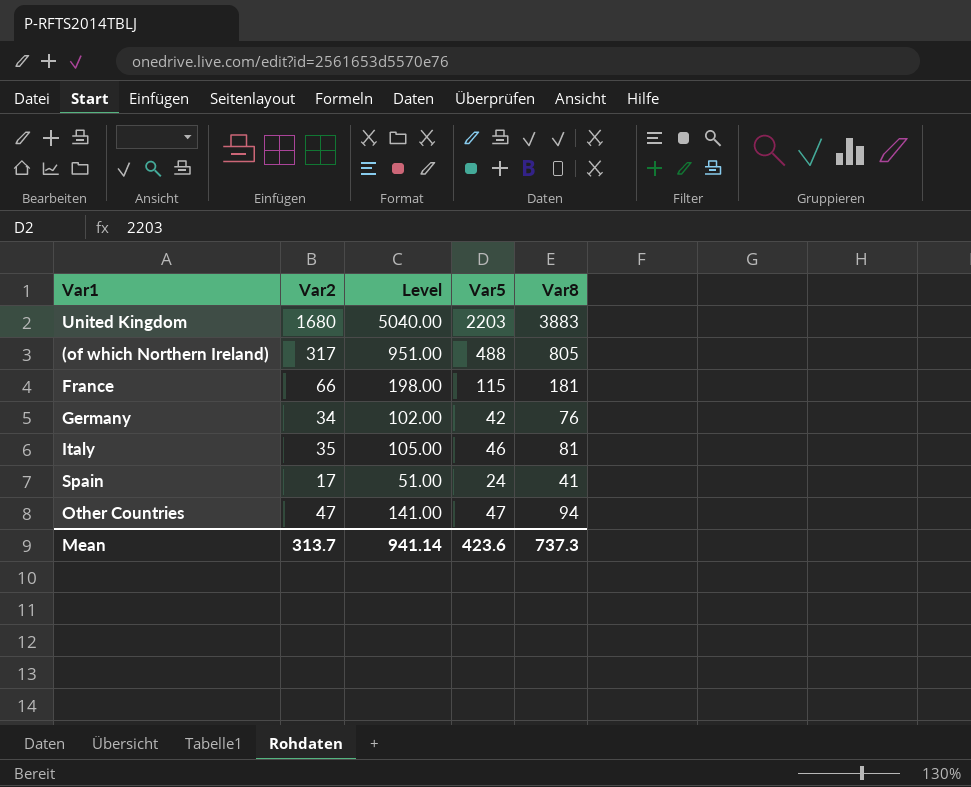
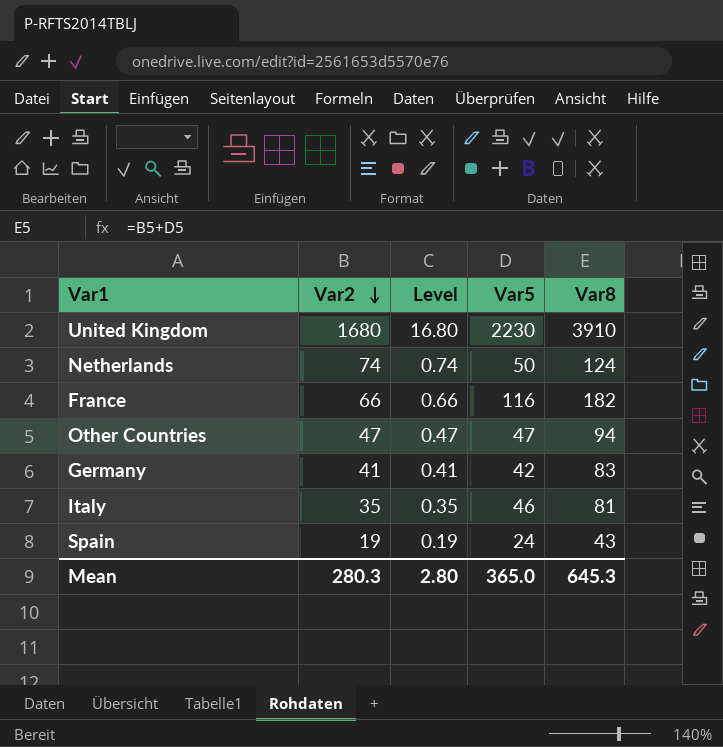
row order: none -> Var2 descending
column Level | formula: [Var2] * 3 -> [Var2] * 0.01
row (of which Northern Ireland): 317 | 951.00 | 488 | 805 -> none
United Kingdom | Var5: 2203 -> 2230
United Kingdom | Var8: 3883 -> 3910
row Netherlands: none -> 74 | 0.74 | 50 | 124
France | Var5: 115 -> 116
France | Var8: 181 -> 182
Germany | Var2: 34 -> 41
Germany | Var8: 76 -> 83
Spain | Var2: 17 -> 19
Spain | Var8: 41 -> 43
Mean | Var2: 313.7 -> 280.3
Mean | Level: 941.14 -> 2.80
Mean | Var5: 423.6 -> 365.0
Mean | Var8: 737.3 -> 645.3

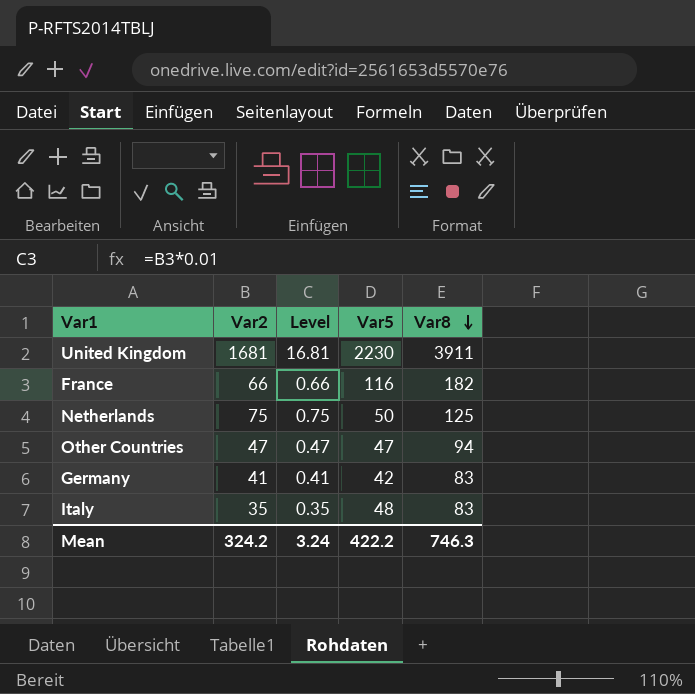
row order: Var2 descending -> Var8 descending
row Spain: 19 | 0.19 | 24 | 43 -> none
United Kingdom | Var2: 1680 -> 1681
United Kingdom | Level: 16.80 -> 16.81
United Kingdom | Var8: 3910 -> 3911
Netherlands | Var2: 74 -> 75
Netherlands | Level: 0.74 -> 0.75
Netherlands | Var8: 124 -> 125
Italy | Var5: 46 -> 48
Italy | Var8: 81 -> 83
Mean | Var2: 280.3 -> 324.2
Mean | Level: 2.80 -> 3.24
Mean | Var5: 365.0 -> 422.2
Mean | Var8: 645.3 -> 746.3

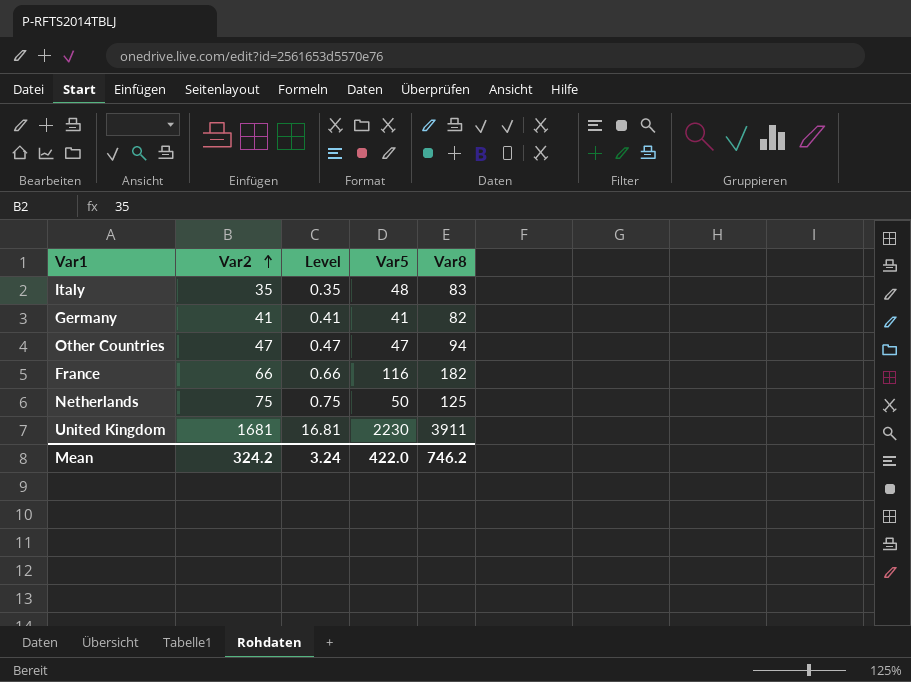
row order: Var8 descending -> Var2 ascending
Germany | Var5: 42 -> 41
Germany | Var8: 83 -> 82
Mean | Var5: 422.2 -> 422.0
Mean | Var8: 746.3 -> 746.2

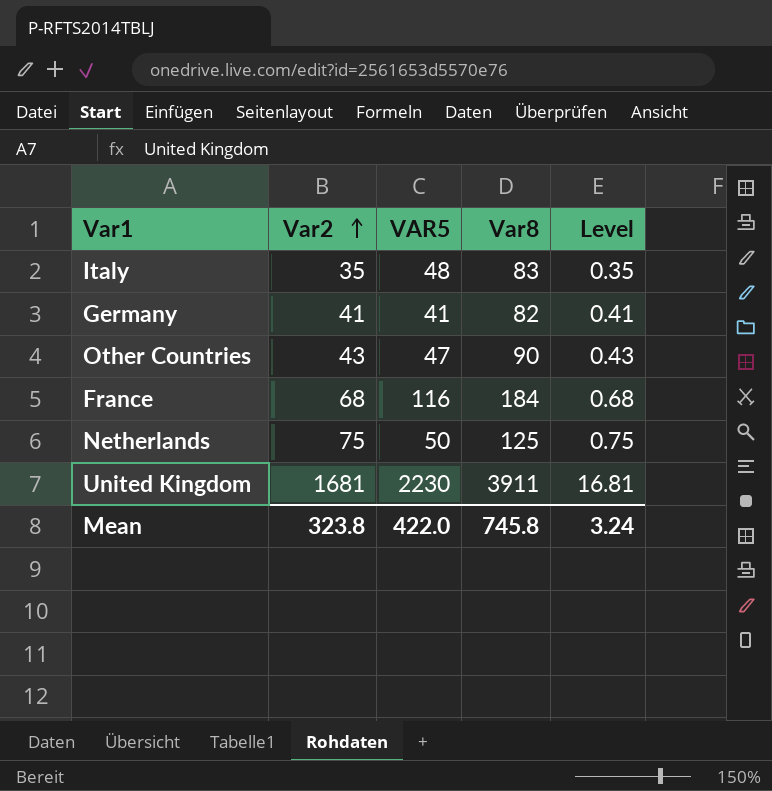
column name: Var5 -> VAR5
column Level | position: 3 -> 5
Other Countries | Var2: 47 -> 43
Other Countries | Var8: 94 -> 90
Other Countries | Level: 0.47 -> 0.43
France | Var2: 66 -> 68
France | Var8: 182 -> 184
France | Level: 0.66 -> 0.68
Mean | Var2: 324.2 -> 323.8
Mean | Var8: 746.2 -> 745.8

